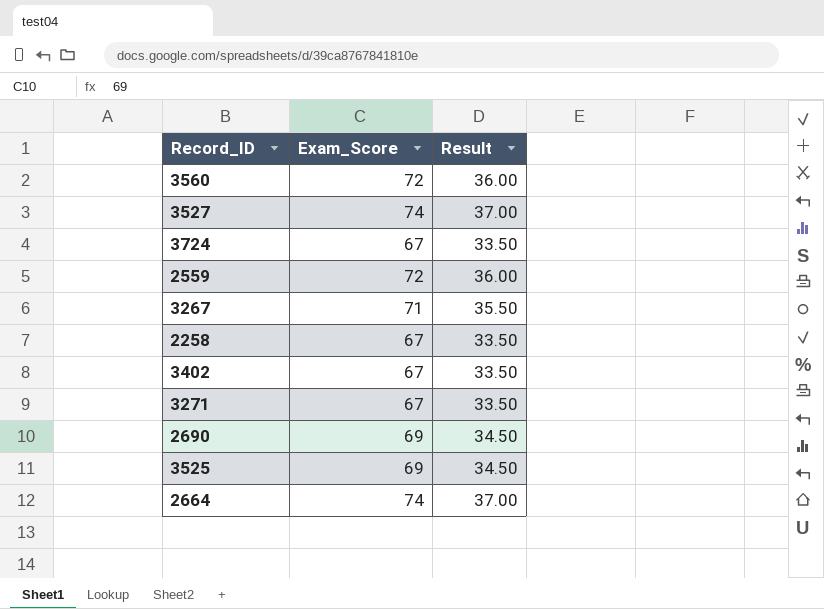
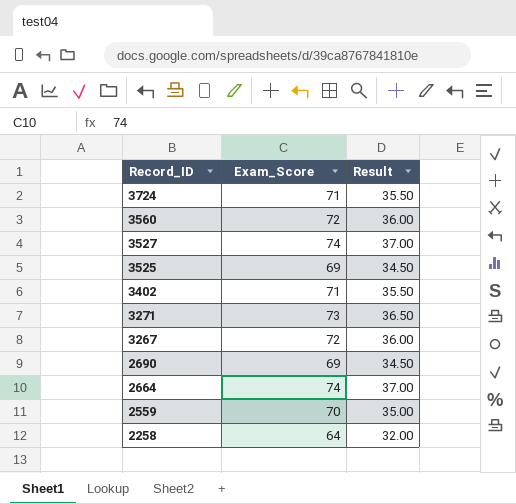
row order: none -> Record_ID descending
3724 | Exam_Score: 67 -> 71
3724 | Result: 33.50 -> 35.50
3402 | Exam_Score: 67 -> 71
3402 | Result: 33.50 -> 35.50
3271 | Exam_Score: 67 -> 73
3271 | Result: 33.50 -> 36.50
3267 | Exam_Score: 71 -> 72
3267 | Result: 35.50 -> 36.00
2559 | Exam_Score: 72 -> 70
2559 | Result: 36.00 -> 35.00
2258 | Exam_Score: 67 -> 64
2258 | Result: 33.50 -> 32.00

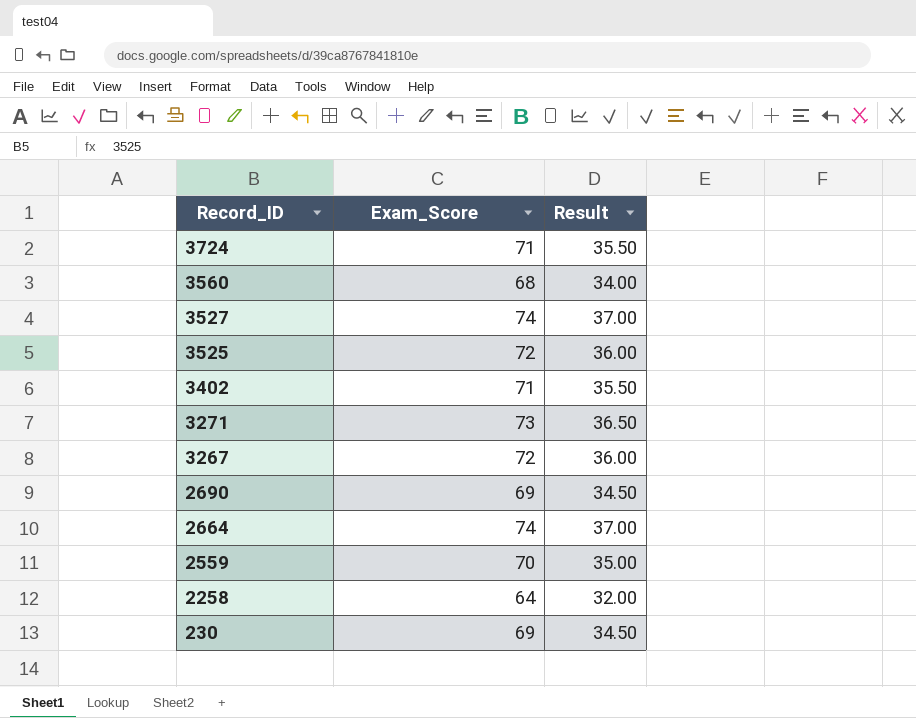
3560 | Exam_Score: 72 -> 68
3560 | Result: 36.00 -> 34.00
3525 | Exam_Score: 69 -> 72
3525 | Result: 34.50 -> 36.00
row 230: none -> 69 | 34.50

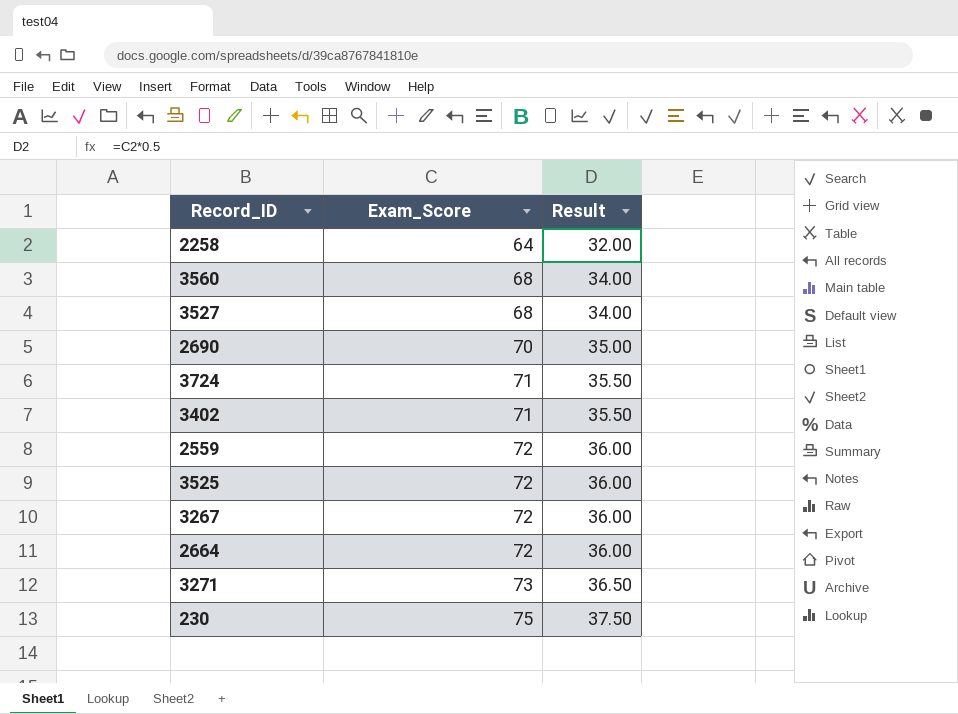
row order: Record_ID descending -> Exam_Score ascending
3527 | Exam_Score: 74 -> 68
3527 | Result: 37.00 -> 34.00
2690 | Exam_Score: 69 -> 70
2690 | Result: 34.50 -> 35.00
2559 | Exam_Score: 70 -> 72
2559 | Result: 35.00 -> 36.00
2664 | Exam_Score: 74 -> 72
2664 | Result: 37.00 -> 36.00
230 | Exam_Score: 69 -> 75
230 | Result: 34.50 -> 37.50

